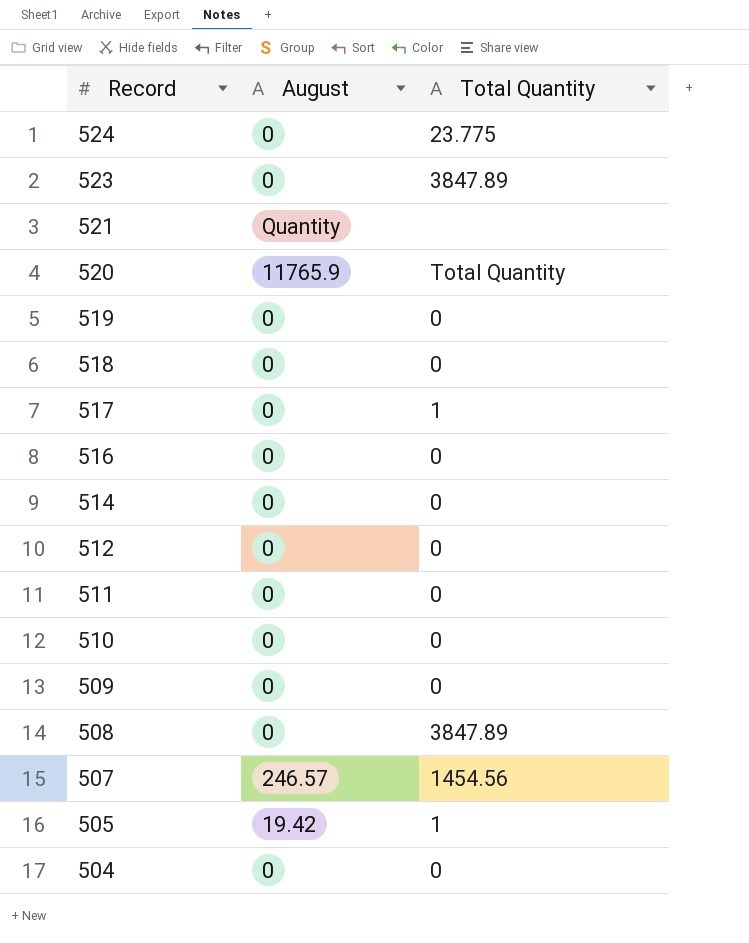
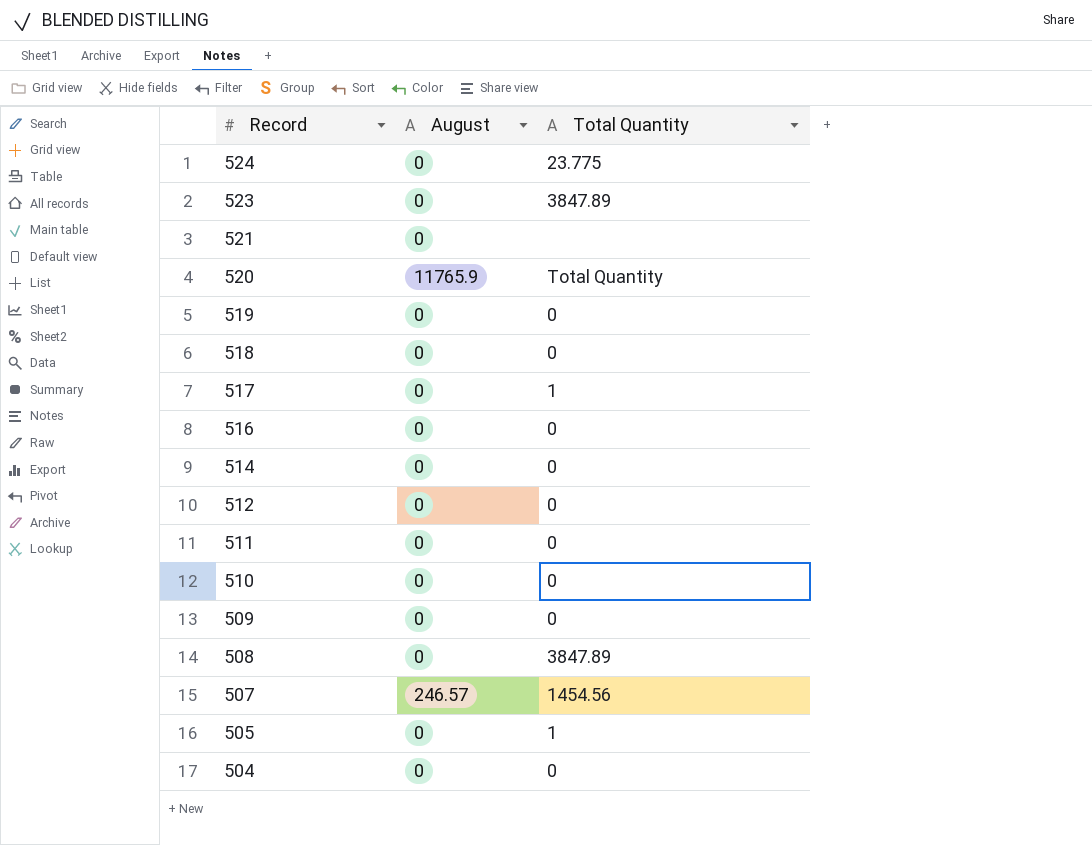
521 | August: Quantity -> 0
505 | August: 19.42 -> 0

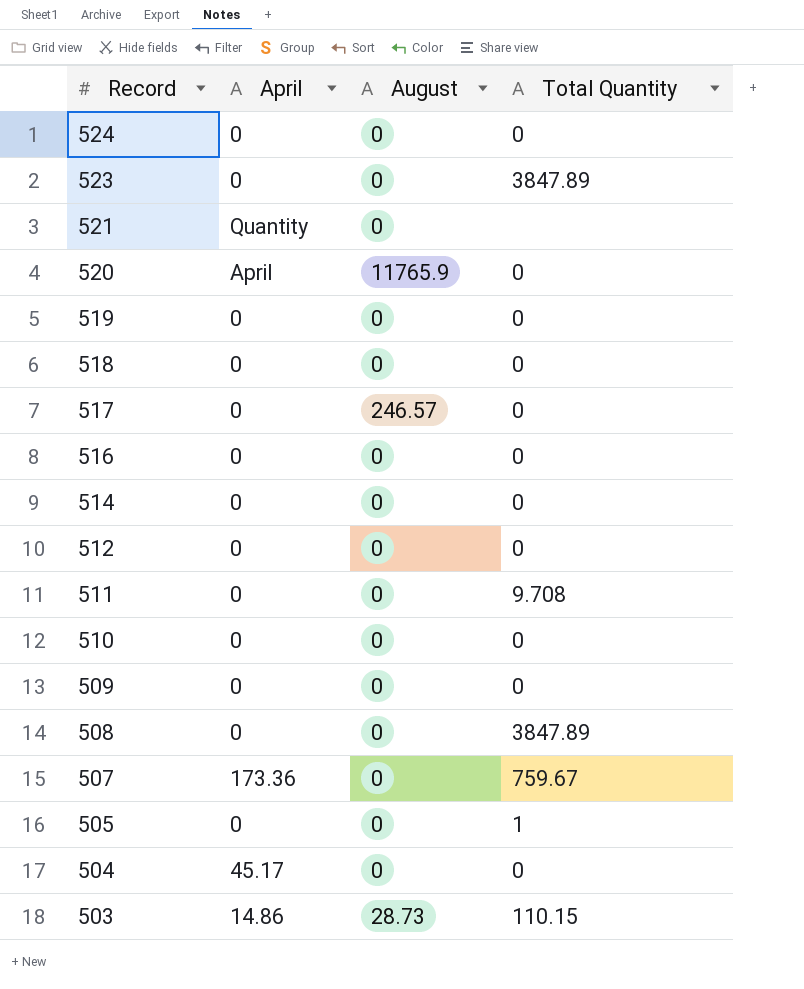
column April | position: none -> 2
524 | Total Quantity: 23.775 -> 0
520 | Total Quantity: Total Quantity -> 0
517 | August: 0 -> 246.57
517 | Total Quantity: 1 -> 0
511 | Total Quantity: 0 -> 9.708
507 | August: 246.57 -> 0
507 | Total Quantity: 1454.56 -> 759.67
row 503: none -> 14.86 | 28.73 | 110.15

